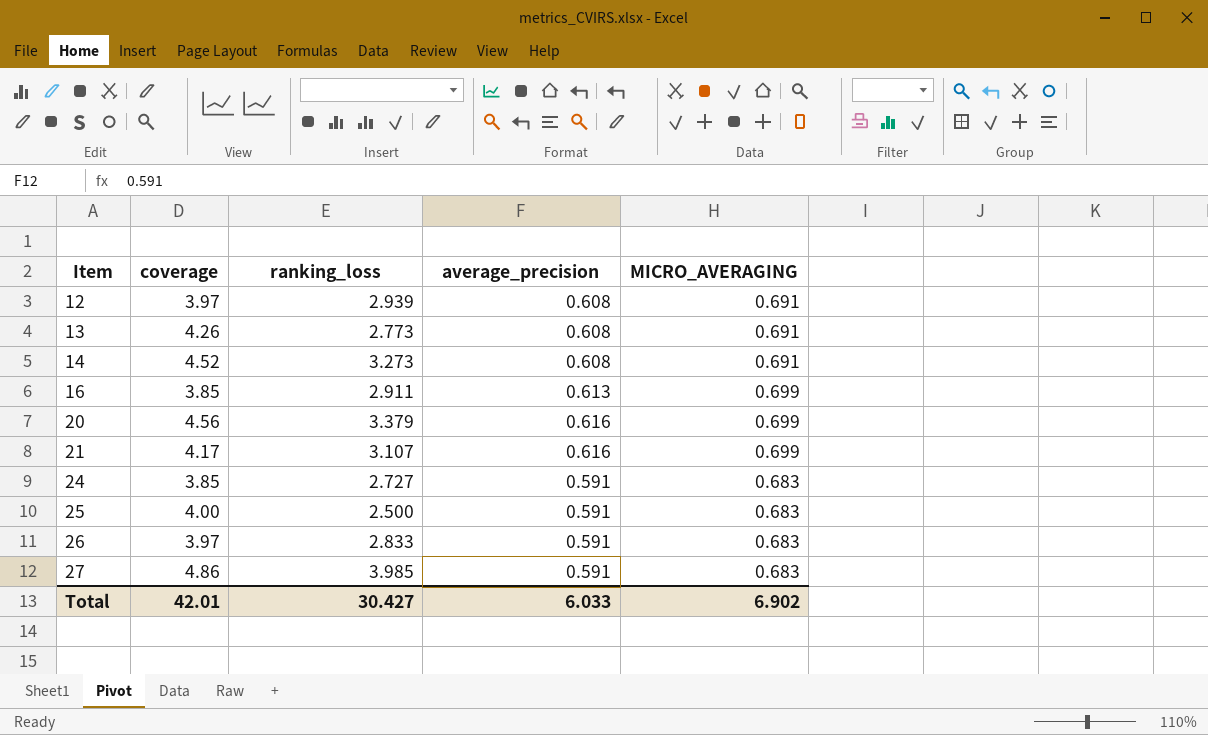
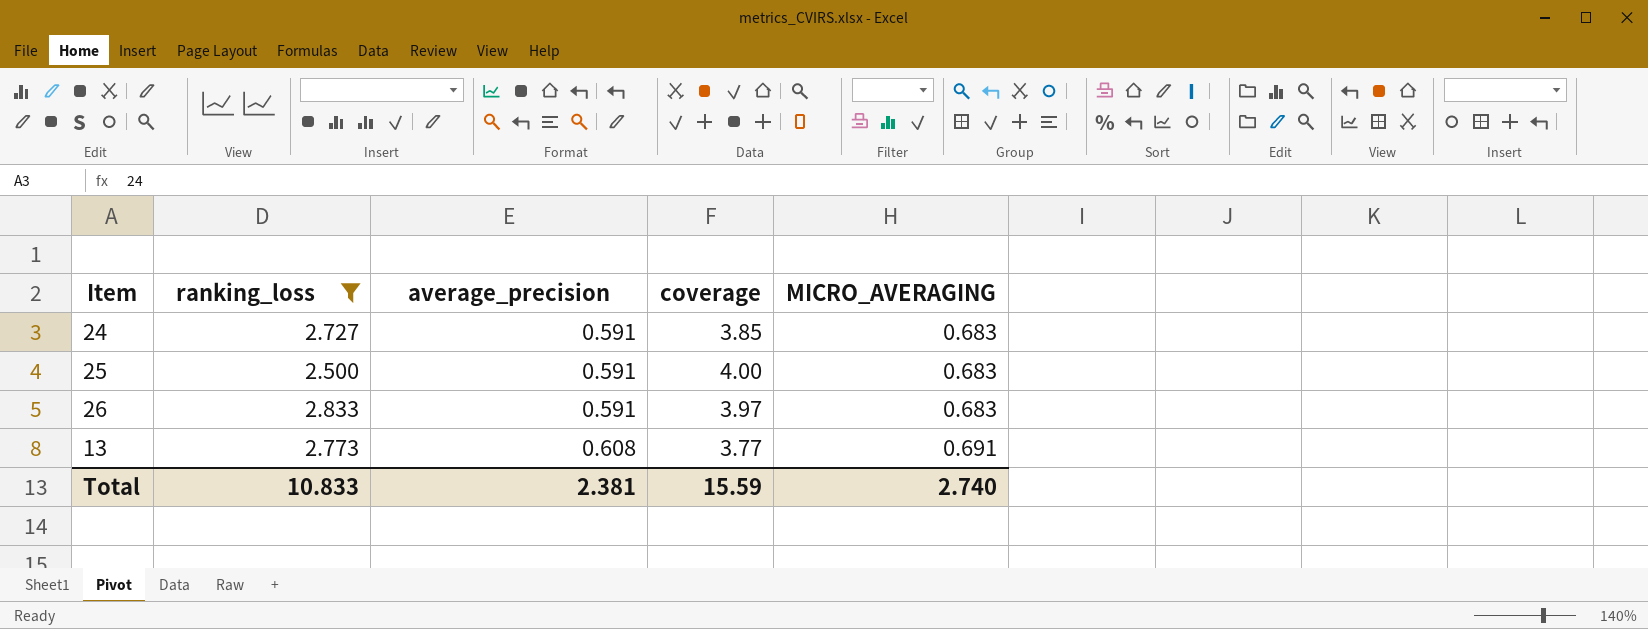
filter: none -> ranking_loss <= 2.833
row order: Item ascending -> average_precision ascending
column coverage | position: 2 -> 4
13 | coverage: 4.26 -> 3.77
Total | ranking_loss: 30.427 -> 10.833
Total | average_precision: 6.033 -> 2.381
Total | coverage: 42.01 -> 15.59
Total | MICRO_AVERAGING: 6.902 -> 2.740

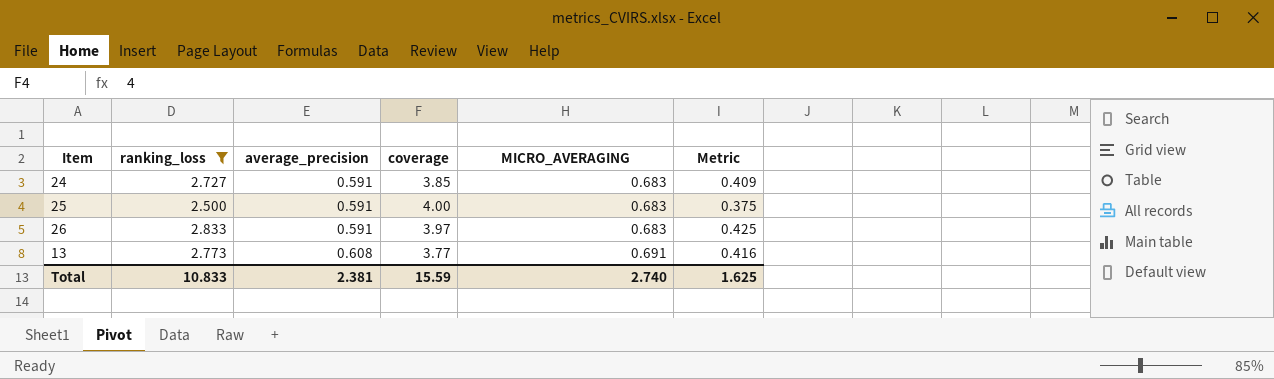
column Metric | formula: none -> [ranking_loss] * 0.15

